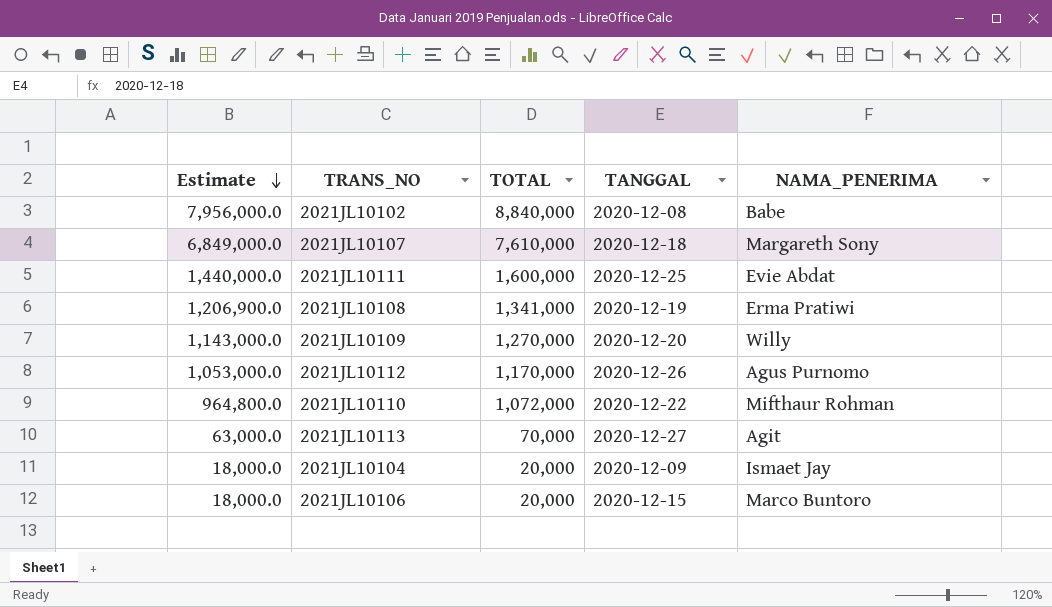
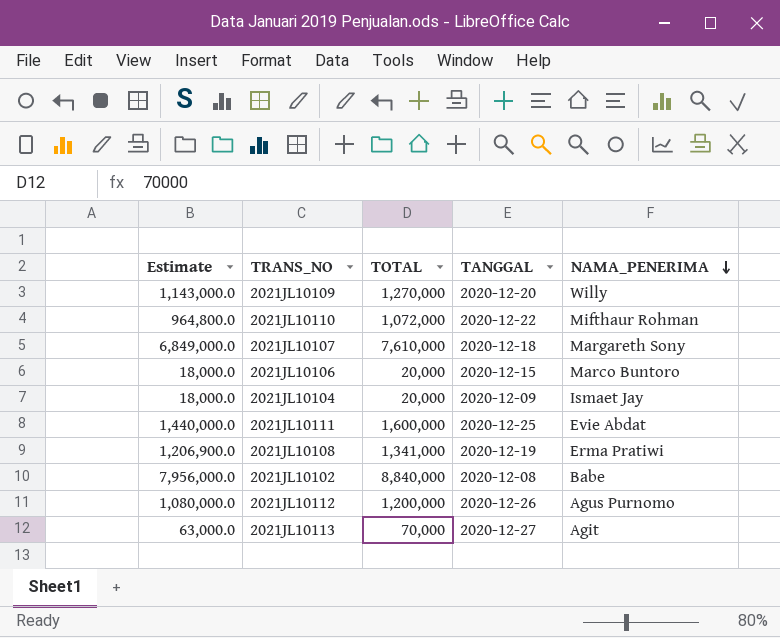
row order: Estimate descending -> NAMA_PENERIMA descending
2021JL10112 | Estimate: 1,053,000.0 -> 1,080,000.0
2021JL10112 | TOTAL: 1,170,000 -> 1,200,000

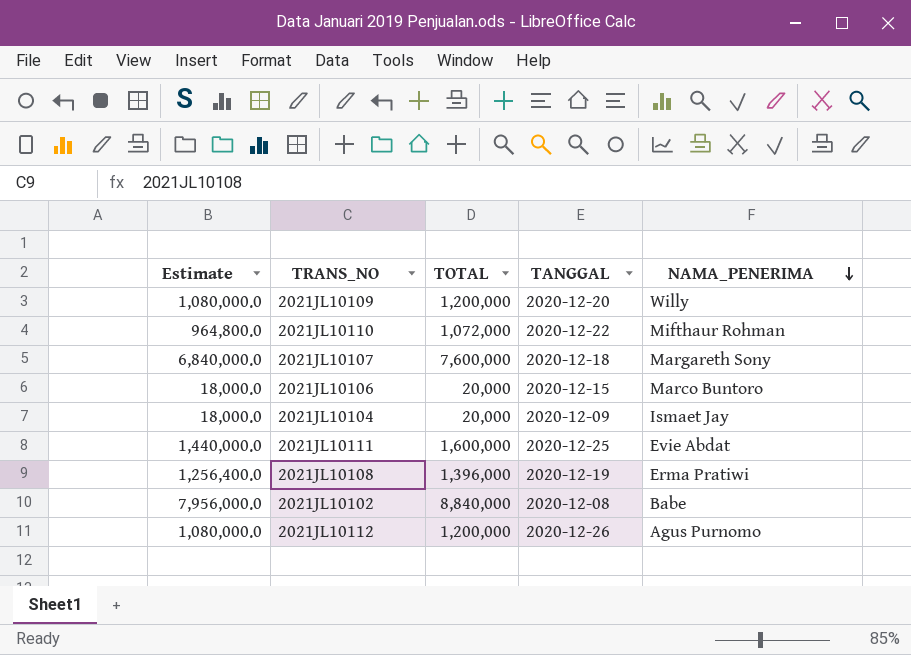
row 2021JL10113: 63,000.0 | 70,000 | 2020-12-27 | Agit -> none
2021JL10109 | Estimate: 1,143,000.0 -> 1,080,000.0
2021JL10109 | TOTAL: 1,270,000 -> 1,200,000
2021JL10107 | Estimate: 6,849,000.0 -> 6,840,000.0
2021JL10107 | TOTAL: 7,610,000 -> 7,600,000
2021JL10108 | Estimate: 1,206,900.0 -> 1,256,400.0
2021JL10108 | TOTAL: 1,341,000 -> 1,396,000

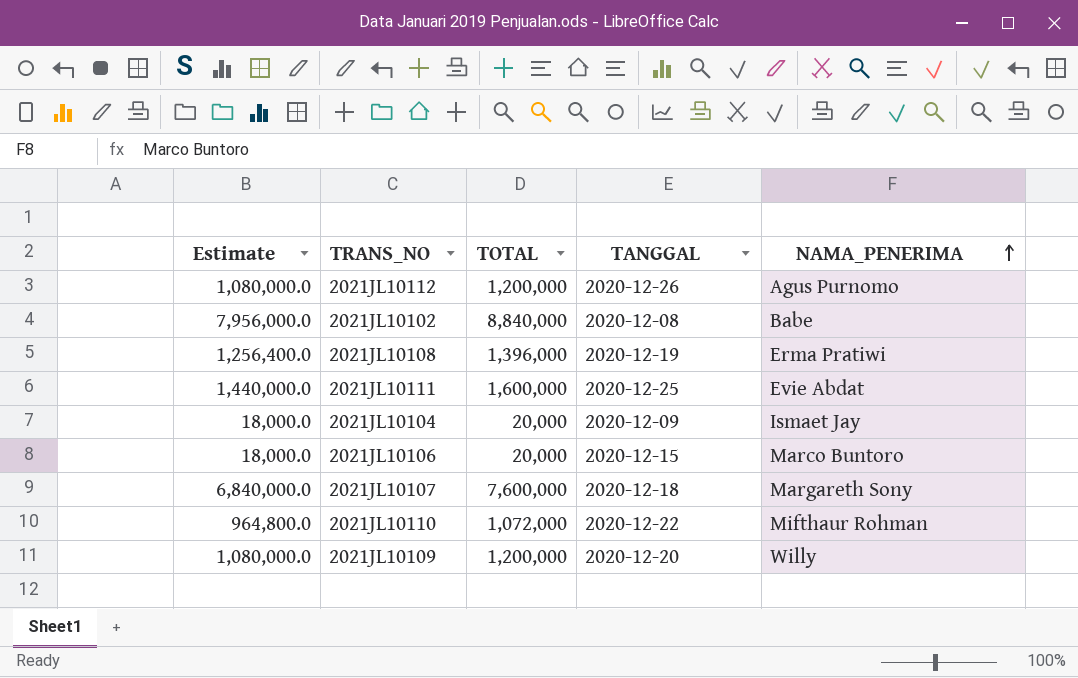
row order: NAMA_PENERIMA descending -> NAMA_PENERIMA ascending

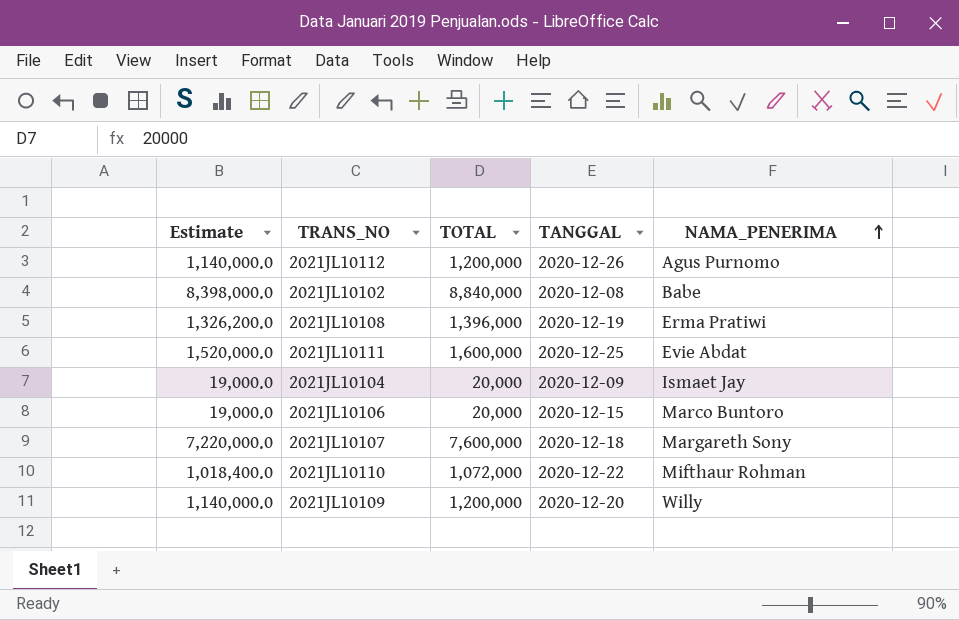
column Estimate | formula: [TOTAL] * 0.9 -> [TOTAL] * 0.95

